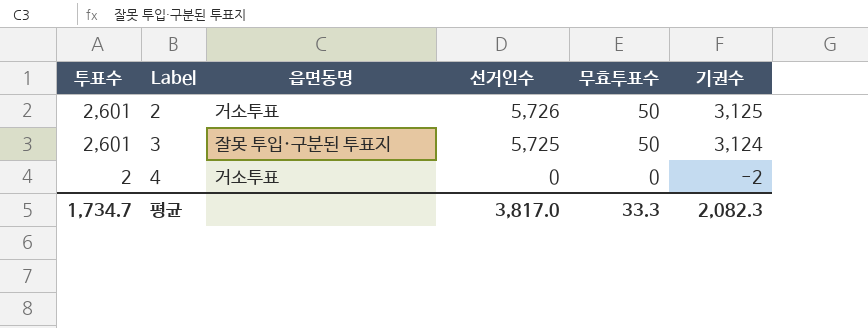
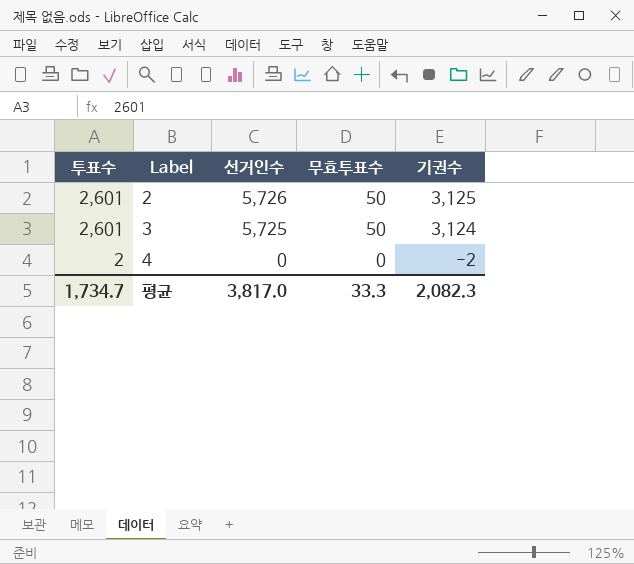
column 읍면동명 | position: 3 -> none

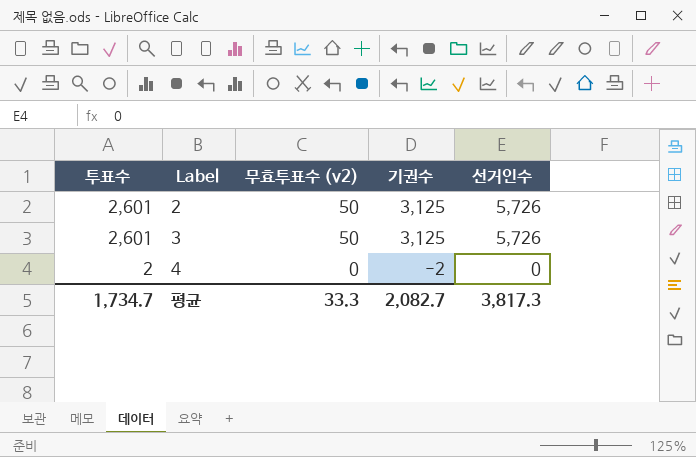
column name: 무효투표수 -> 무효투표수 (v2)
column 선거인수 | position: 3 -> 5
3 | 기권수: 3,124 -> 3,125
3 | 선거인수: 5,725 -> 5,726
평균 | 기권수: 2,082.3 -> 2,082.7
평균 | 선거인수: 3,817.0 -> 3,817.3

